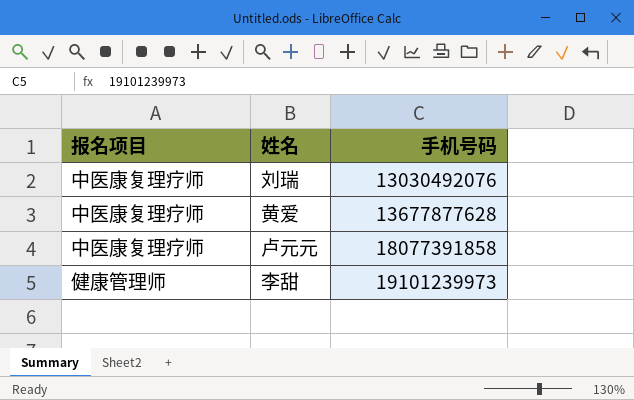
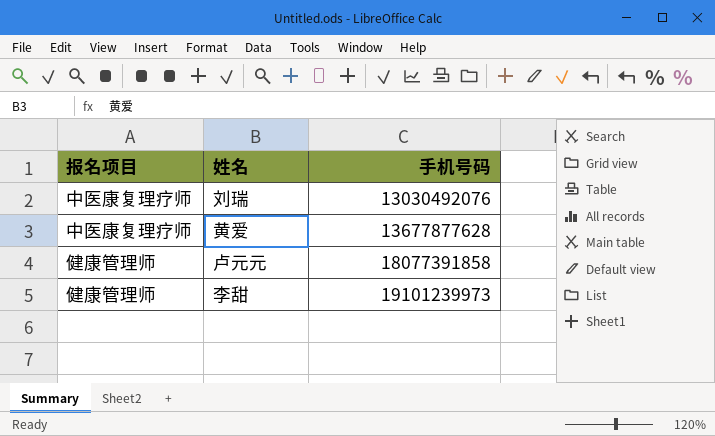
卢元元 | 报名项目: 中医康复理疗师 -> 健康管理师

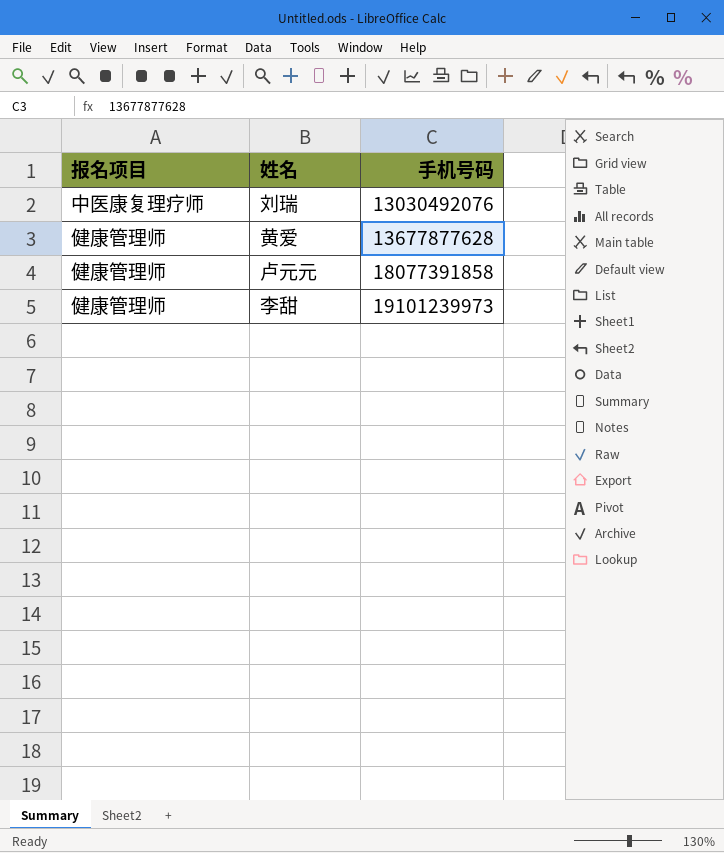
黄爱 | 报名项目: 中医康复理疗师 -> 健康管理师

